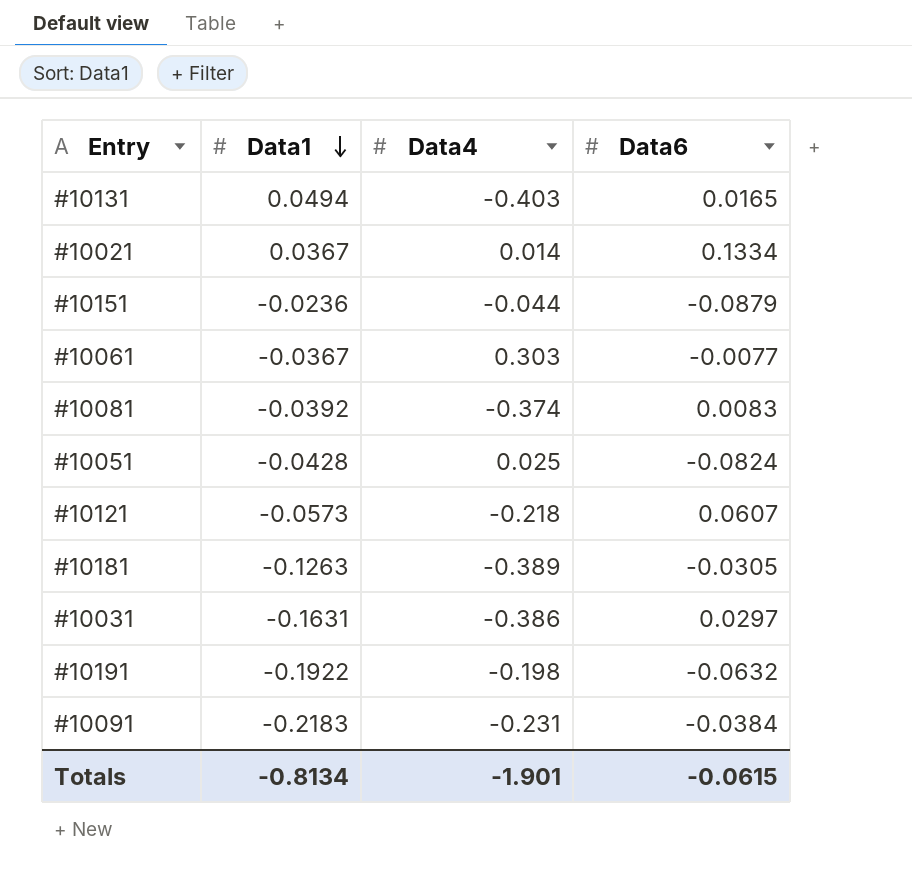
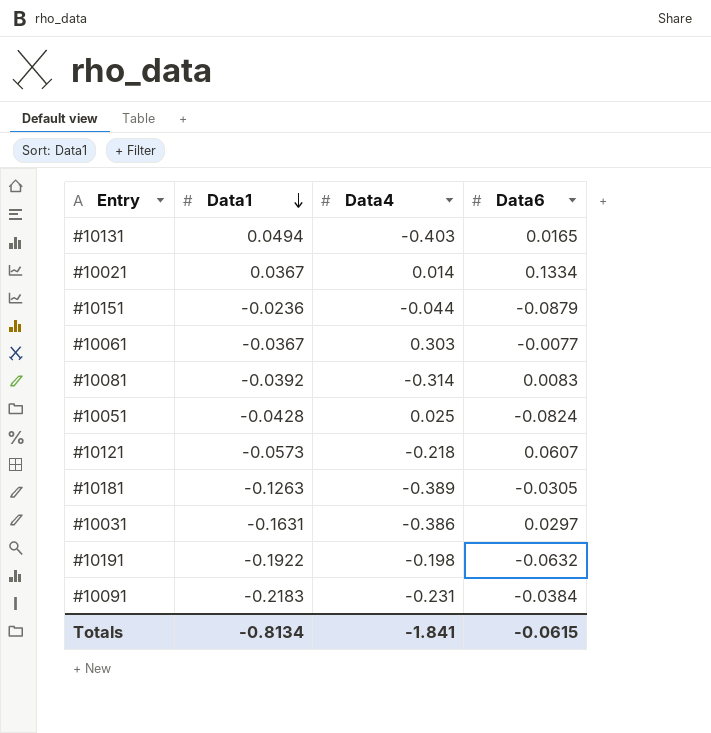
#10081 | Data4: -0.374 -> -0.314
Totals | Data4: -1.901 -> -1.841

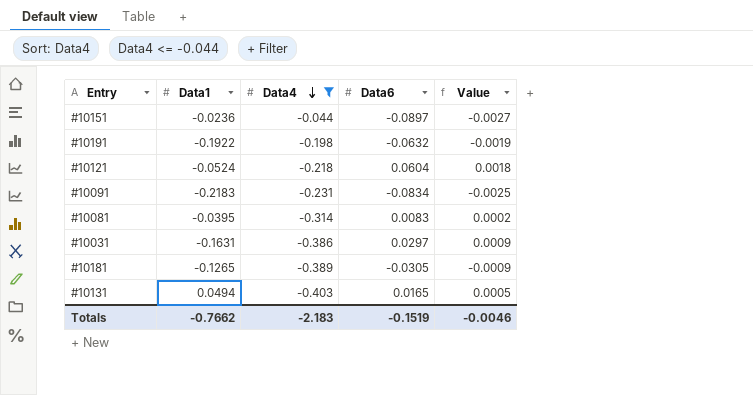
filter: none -> Data4 <= -0.044
row order: Data1 descending -> Data4 descending
column Value | formula: none -> [Data6] * 0.03
#10151 | Data6: -0.0879 -> -0.0897
#10121 | Data1: -0.0573 -> -0.0524
#10121 | Data6: 0.0607 -> 0.0604
#10091 | Data6: -0.0384 -> -0.0834
#10081 | Data1: -0.0392 -> -0.0395
#10181 | Data1: -0.1263 -> -0.1265
Totals | Data1: -0.8134 -> -0.7662
Totals | Data4: -1.841 -> -2.183
Totals | Data6: -0.0615 -> -0.1519

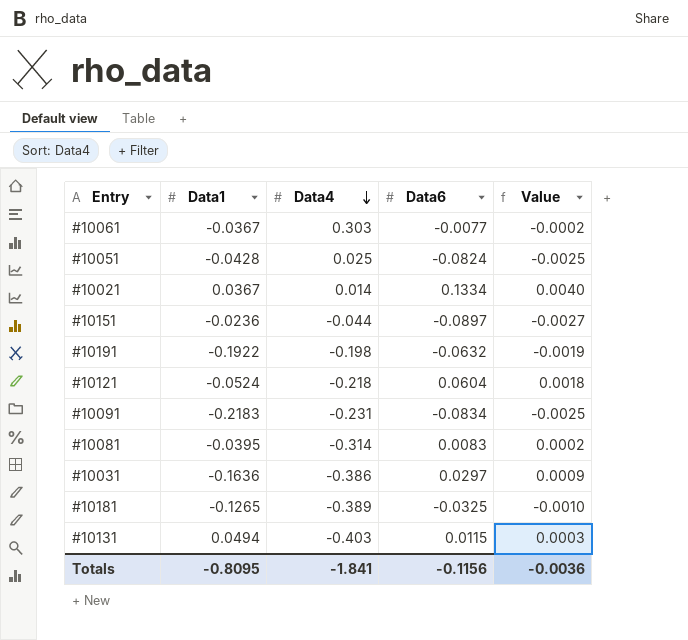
filter: Data4 <= -0.044 -> none
#10031 | Data1: -0.1631 -> -0.1636
#10181 | Data6: -0.0305 -> -0.0325
#10181 | Value: -0.0009 -> -0.0010
#10131 | Data6: 0.0165 -> 0.0115
#10131 | Value: 0.0005 -> 0.0003
Totals | Data1: -0.7662 -> -0.8095
Totals | Data4: -2.183 -> -1.841
Totals | Data6: -0.1519 -> -0.1156
Totals | Value: -0.0046 -> -0.0036

